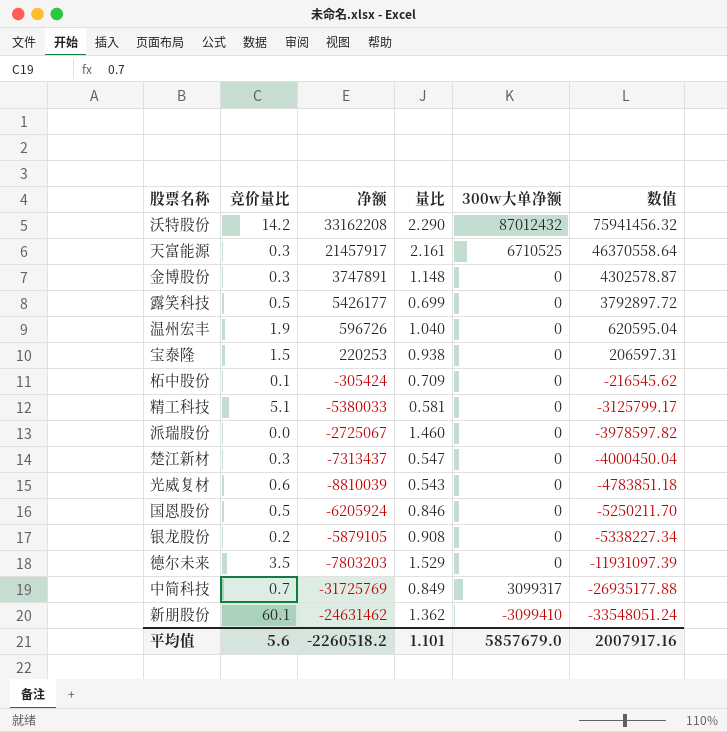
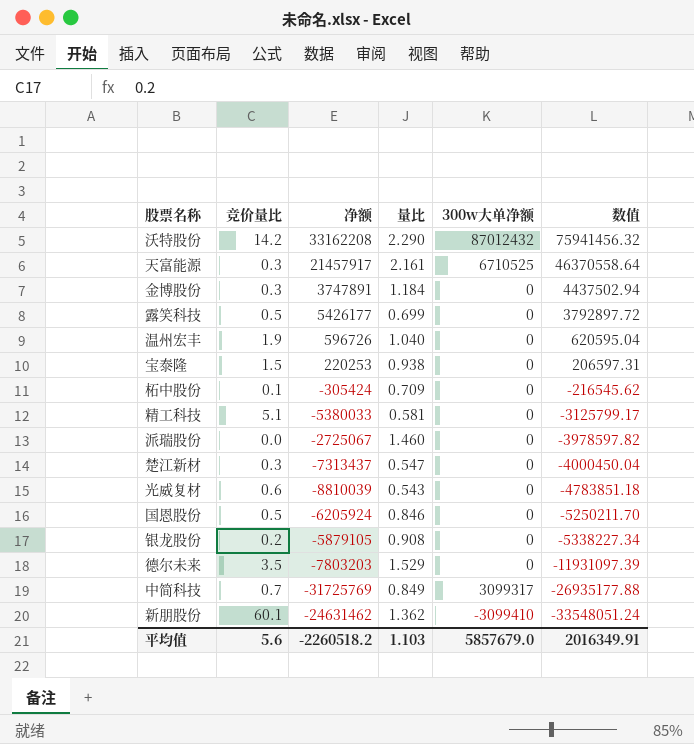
金博股份 | 量比: 1.148 -> 1.184
金博股份 | 数值: 4302578.87 -> 4437502.94
平均值 | 量比: 1.101 -> 1.103
平均值 | 数值: 2007917.16 -> 2016349.91

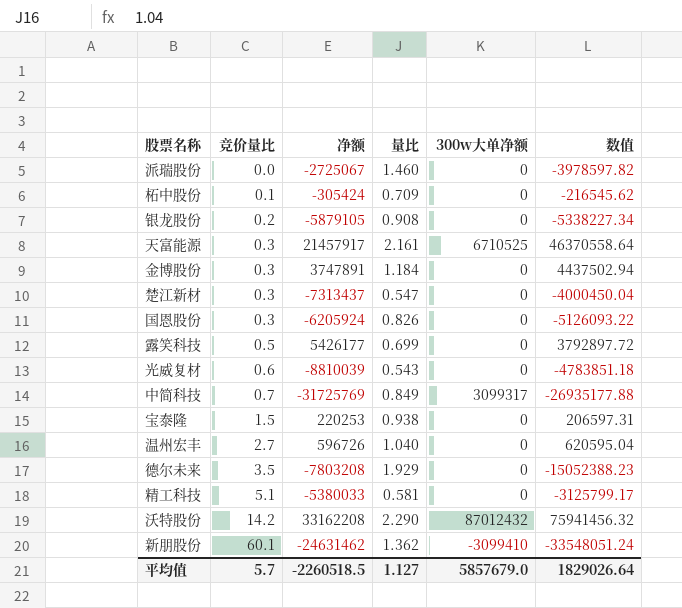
row order: 数值 descending -> 竞价量比 ascending
国恩股份 | 竞价量比: 0.5 -> 0.3
国恩股份 | 量比: 0.846 -> 0.826
国恩股份 | 数值: -5250211.70 -> -5126093.22
温州宏丰 | 竞价量比: 1.9 -> 2.7
德尔未来 | 净额: -7803203 -> -7803208
德尔未来 | 量比: 1.529 -> 1.929
德尔未来 | 数值: -11931097.39 -> -15052388.23
平均值 | 竞价量比: 5.6 -> 5.7
平均值 | 净额: -2260518.2 -> -2260518.5
平均值 | 量比: 1.103 -> 1.127
平均值 | 数值: 2016349.91 -> 1829026.64

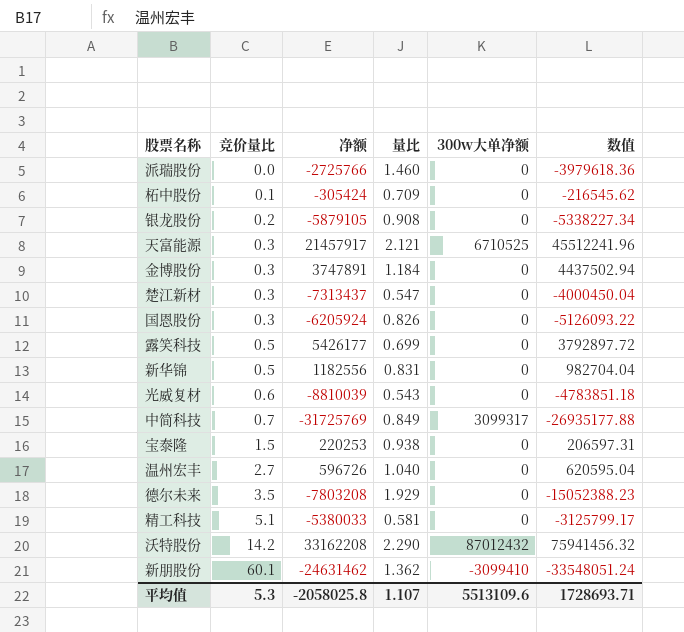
派瑞股份 | 净额: -2725067 -> -2725766
派瑞股份 | 数值: -3978597.82 -> -3979618.36
天富能源 | 量比: 2.161 -> 2.121
天富能源 | 数值: 46370558.64 -> 45512241.96
row 新华锦: none -> 0.5 | 1182556 | 0.831 | 0 | 982704.04
平均值 | 竞价量比: 5.7 -> 5.3
平均值 | 净额: -2260518.5 -> -2058025.8
平均值 | 量比: 1.127 -> 1.107
平均值 | 300w大单净额: 5857679.0 -> 5513109.6
平均值 | 数值: 1829026.64 -> 1728693.71

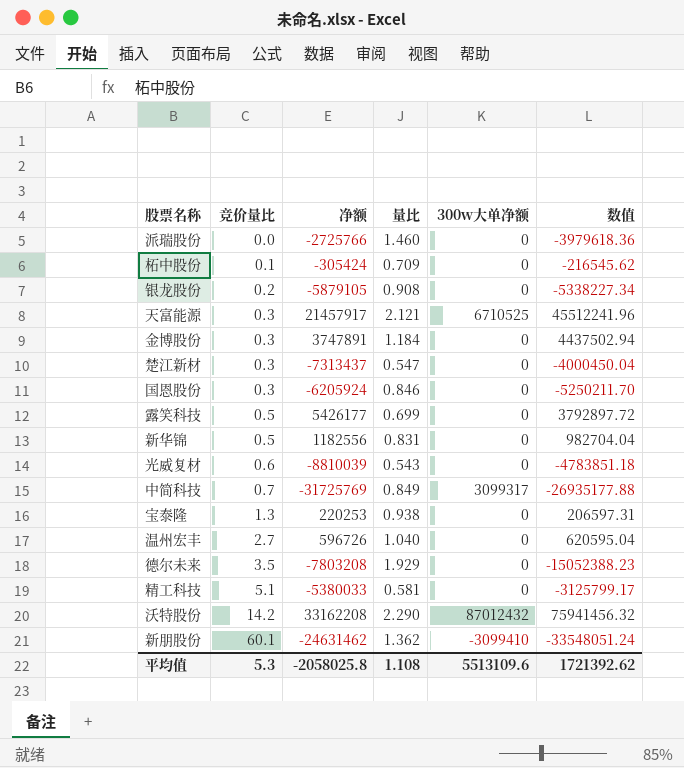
国恩股份 | 量比: 0.826 -> 0.846
国恩股份 | 数值: -5126093.22 -> -5250211.70
宝泰隆 | 竞价量比: 1.5 -> 1.3
平均值 | 量比: 1.107 -> 1.108
平均值 | 数值: 1728693.71 -> 1721392.62

